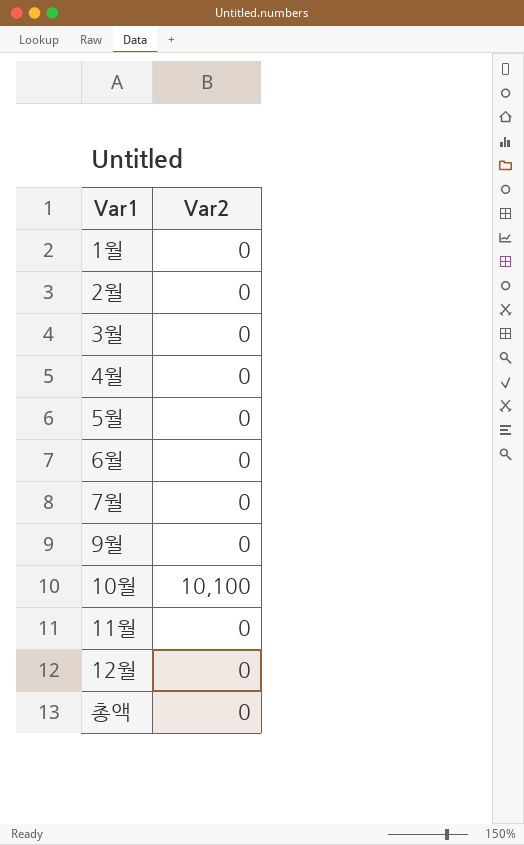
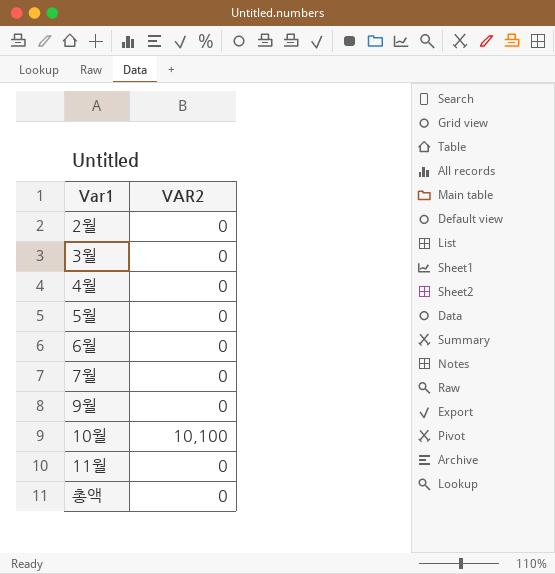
column name: Var2 -> VAR2
row 1월: 0 -> none
row 12월: 0 -> none

